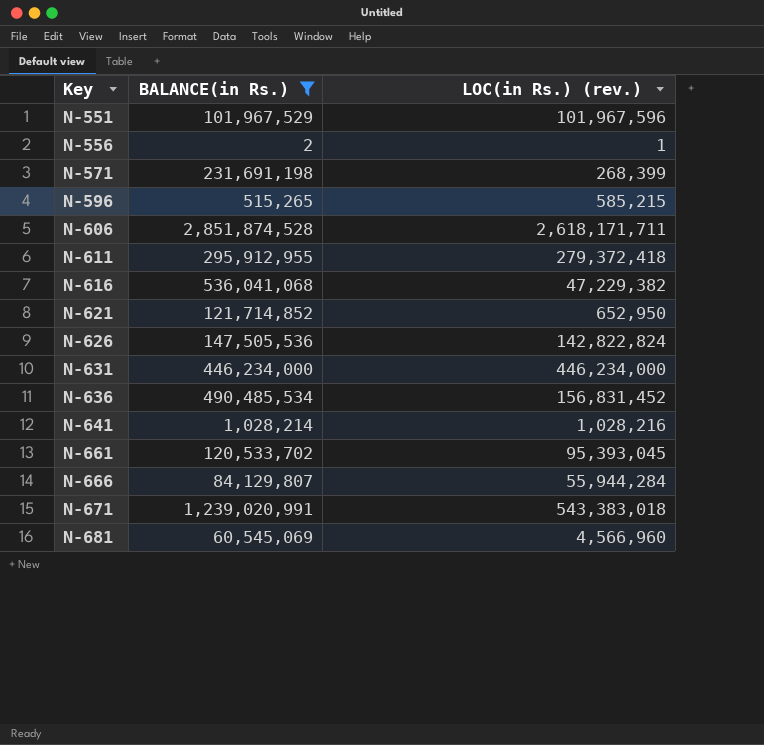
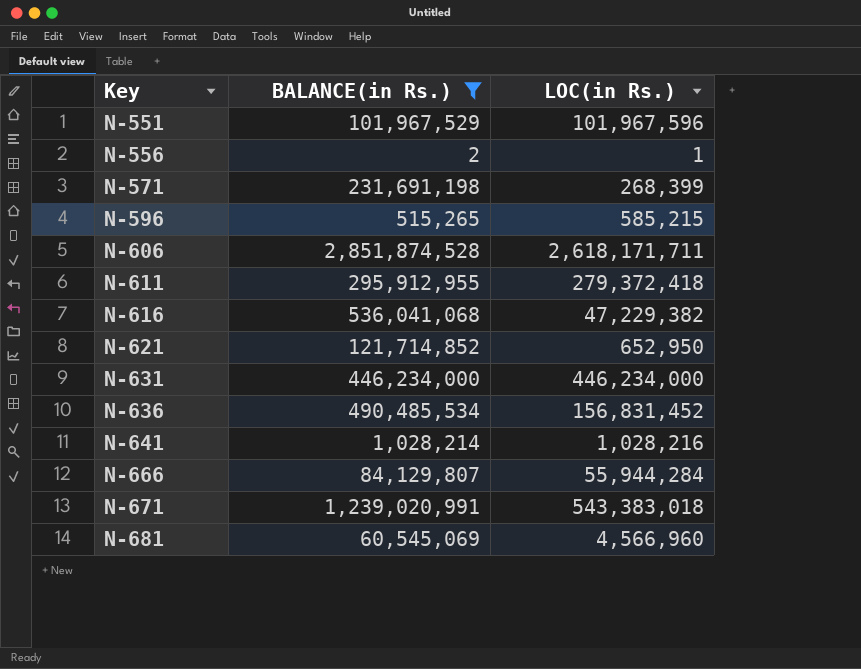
column name: LOC(in Rs.) (rev.) -> LOC(in Rs.)
row N-626: 147,505,536 | 142,822,824 -> none
row N-661: 120,533,702 | 95,393,045 -> none

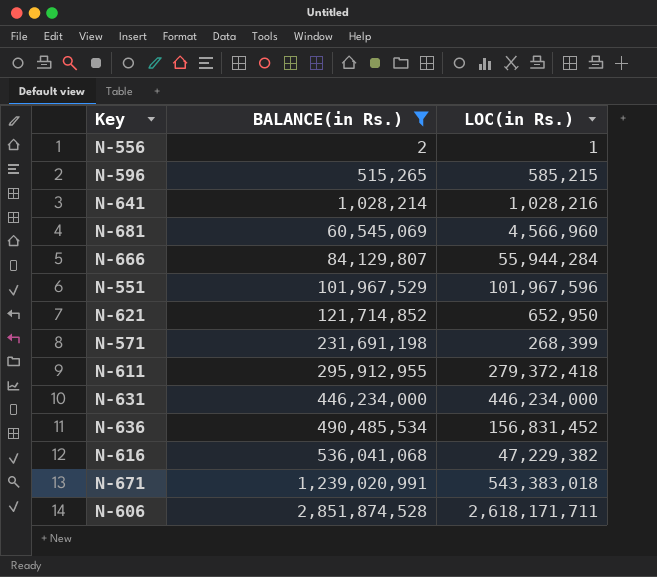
row order: Key ascending -> BALANCE(in Rs.) ascending

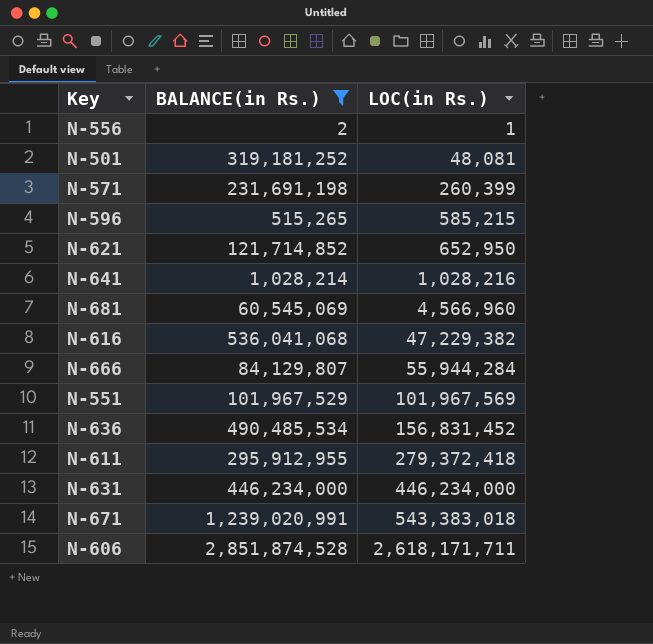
row order: BALANCE(in Rs.) ascending -> LOC(in Rs.) ascending
row N-501: none -> 319,181,252 | 48,081
N-571 | LOC(in Rs.): 268,399 -> 260,399
N-551 | LOC(in Rs.): 101,967,596 -> 101,967,569

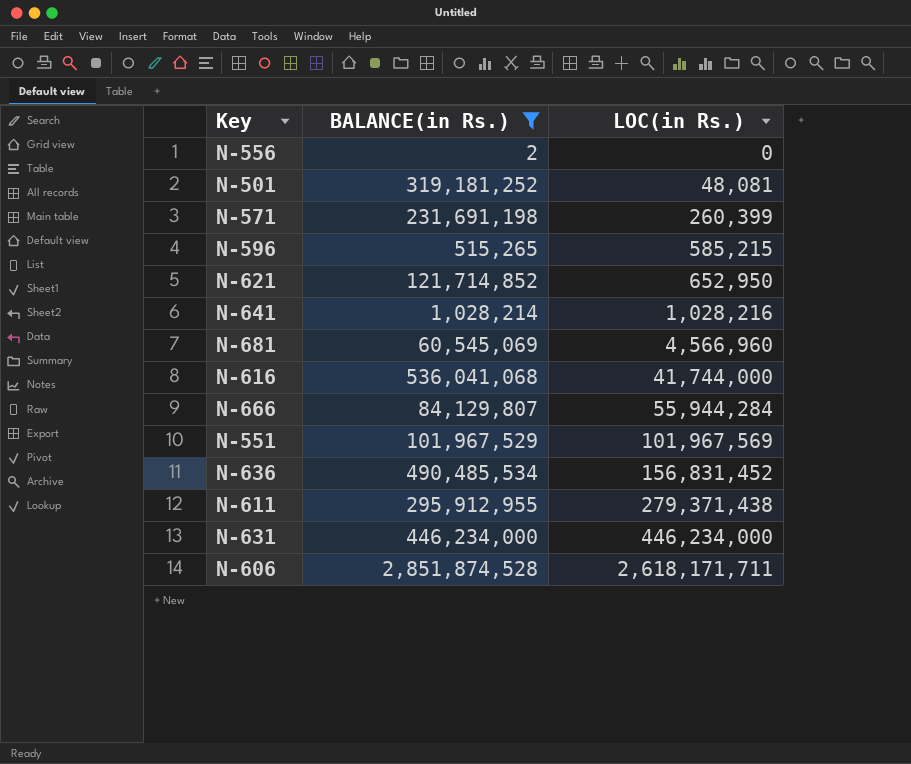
row N-671: 1,239,020,991 | 543,383,018 -> none
N-556 | LOC(in Rs.): 1 -> 0
N-616 | LOC(in Rs.): 47,229,382 -> 41,744,000
N-611 | LOC(in Rs.): 279,372,418 -> 279,371,438

